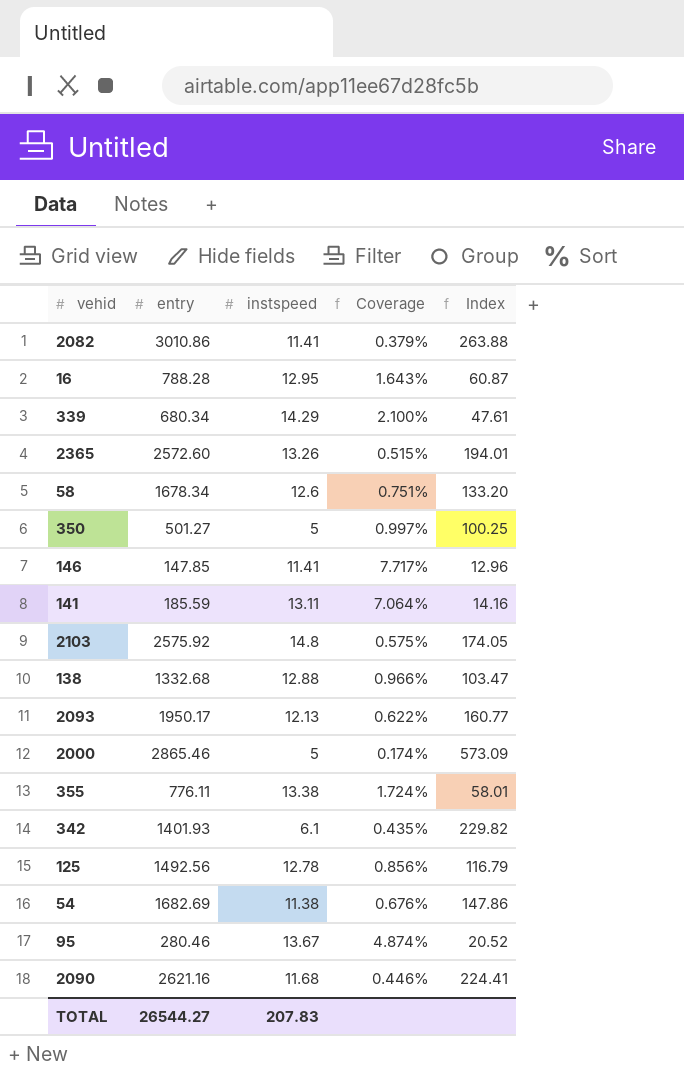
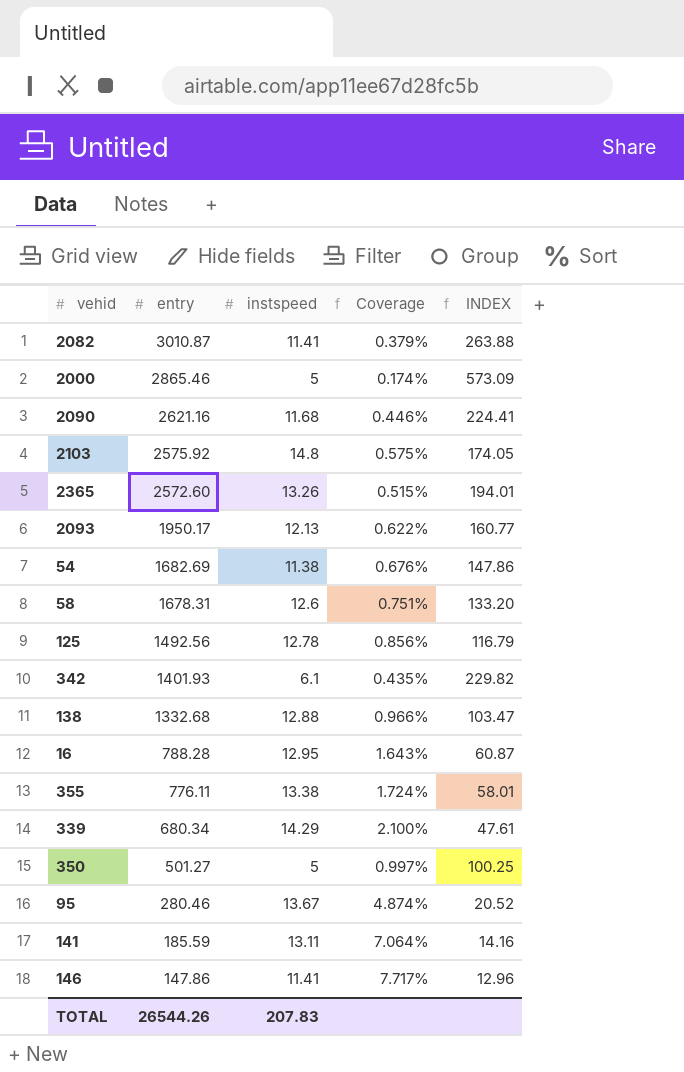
row order: none -> entry descending
column name: Index -> INDEX
2082 | entry: 3010.86 -> 3010.87
58 | entry: 1678.34 -> 1678.31
146 | entry: 147.85 -> 147.86
TOTAL | entry: 26544.27 -> 26544.26

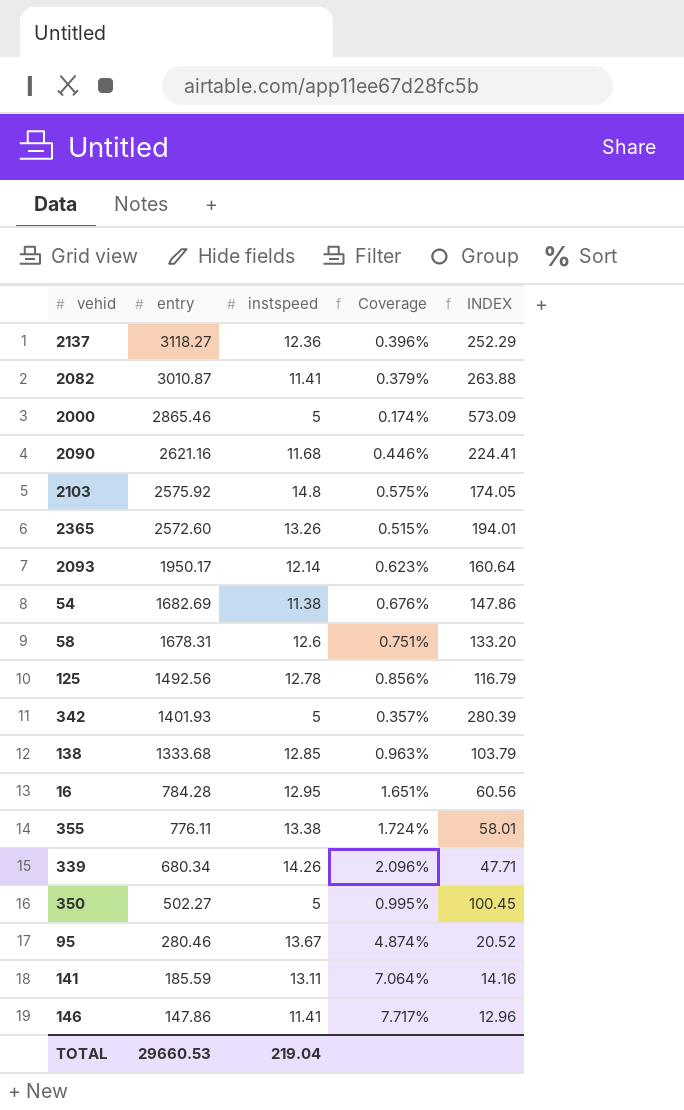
row 2137: none -> 3118.27 | 12.36 | 0.396% | 252.29
2093 | instspeed: 12.13 -> 12.14
2093 | Coverage: 0.622% -> 0.623%
2093 | INDEX: 160.77 -> 160.64
342 | instspeed: 6.1 -> 5
342 | Coverage: 0.435% -> 0.357%
342 | INDEX: 229.82 -> 280.39
138 | entry: 1332.68 -> 1333.68
138 | instspeed: 12.88 -> 12.85
138 | Coverage: 0.966% -> 0.963%
138 | INDEX: 103.47 -> 103.79
16 | entry: 788.28 -> 784.28
16 | Coverage: 1.643% -> 1.651%
16 | INDEX: 60.87 -> 60.56
339 | instspeed: 14.29 -> 14.26
339 | Coverage: 2.100% -> 2.096%
339 | INDEX: 47.61 -> 47.71
350 | entry: 501.27 -> 502.27
350 | Coverage: 0.997% -> 0.995%
350 | INDEX: 100.25 -> 100.45
TOTAL | entry: 26544.26 -> 29660.53
TOTAL | instspeed: 207.83 -> 219.04

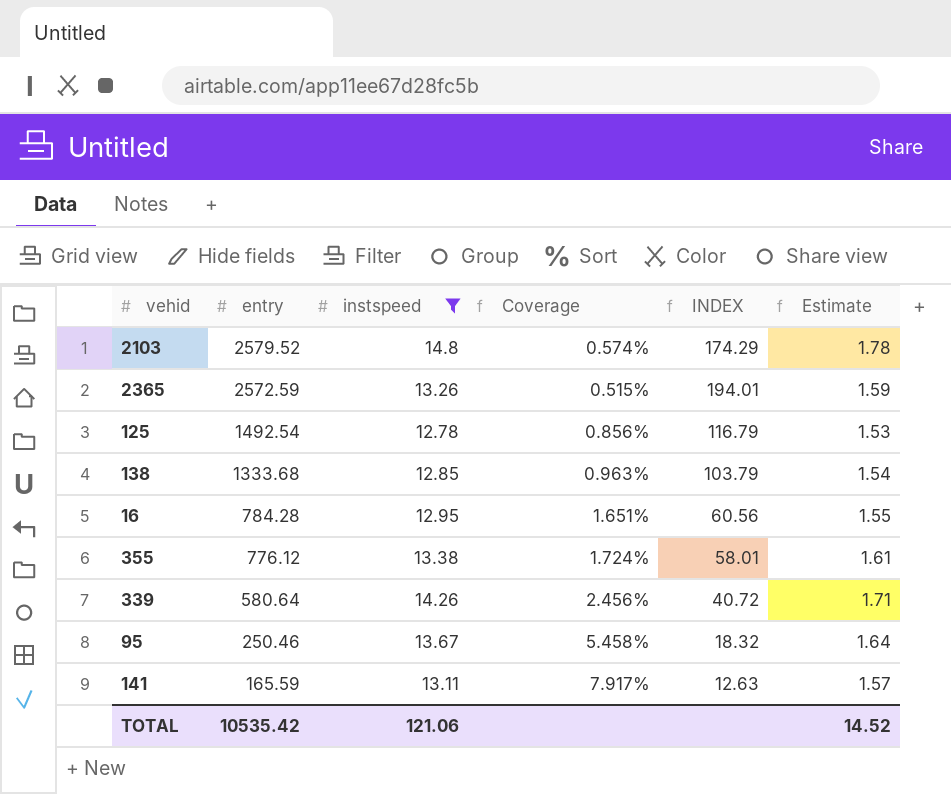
filter: none -> instspeed >= 12.78
column Estimate | formula: none -> [instspeed] * 0.12
2103 | entry: 2575.92 -> 2579.52
2103 | Coverage: 0.575% -> 0.574%
2103 | INDEX: 174.05 -> 174.29
2365 | entry: 2572.60 -> 2572.59
125 | entry: 1492.56 -> 1492.54
355 | entry: 776.11 -> 776.12
339 | entry: 680.34 -> 580.64
339 | Coverage: 2.096% -> 2.456%
339 | INDEX: 47.71 -> 40.72
95 | entry: 280.46 -> 250.46
95 | Coverage: 4.874% -> 5.458%
95 | INDEX: 20.52 -> 18.32
141 | entry: 185.59 -> 165.59
141 | Coverage: 7.064% -> 7.917%
141 | INDEX: 14.16 -> 12.63
TOTAL | entry: 29660.53 -> 10535.42
TOTAL | instspeed: 219.04 -> 121.06

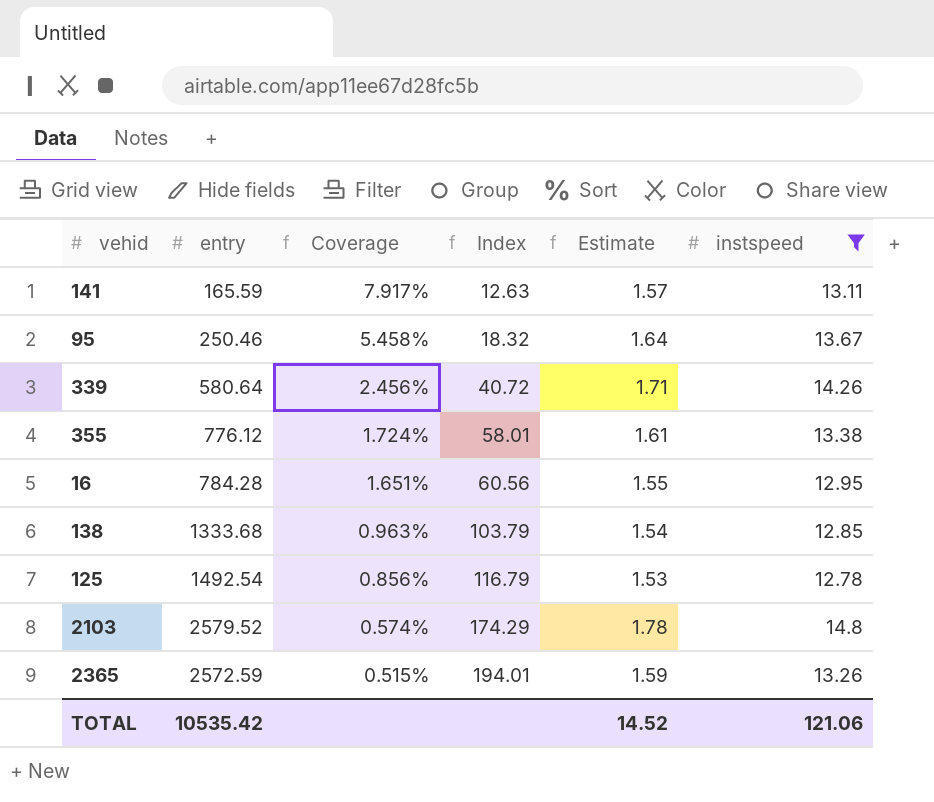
row order: entry descending -> Coverage descending
column name: INDEX -> Index
column instspeed | position: 3 -> 6

